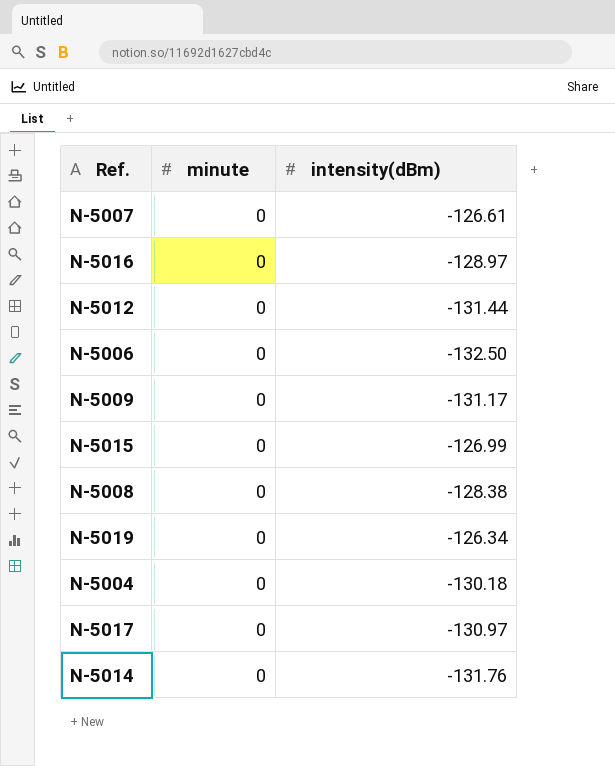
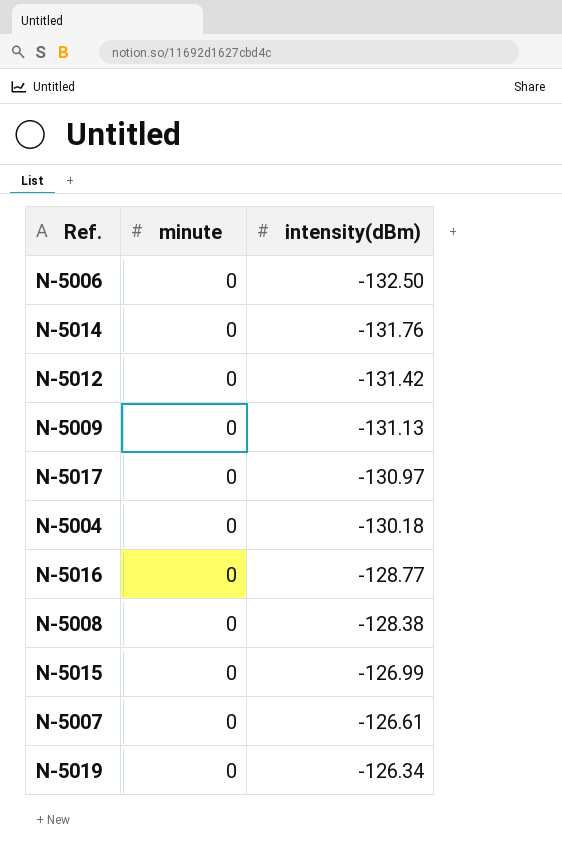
row order: none -> intensity(dBm) ascending
N-5012 | intensity(dBm): -131.44 -> -131.42
N-5009 | intensity(dBm): -131.17 -> -131.13
N-5016 | intensity(dBm): -128.97 -> -128.77

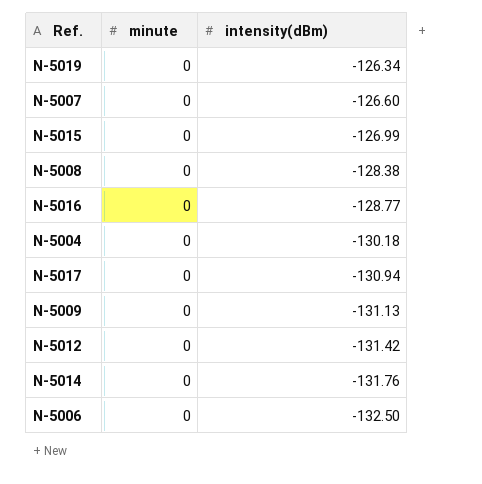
row order: intensity(dBm) ascending -> intensity(dBm) descending
N-5007 | intensity(dBm): -126.61 -> -126.60
N-5017 | intensity(dBm): -130.97 -> -130.94

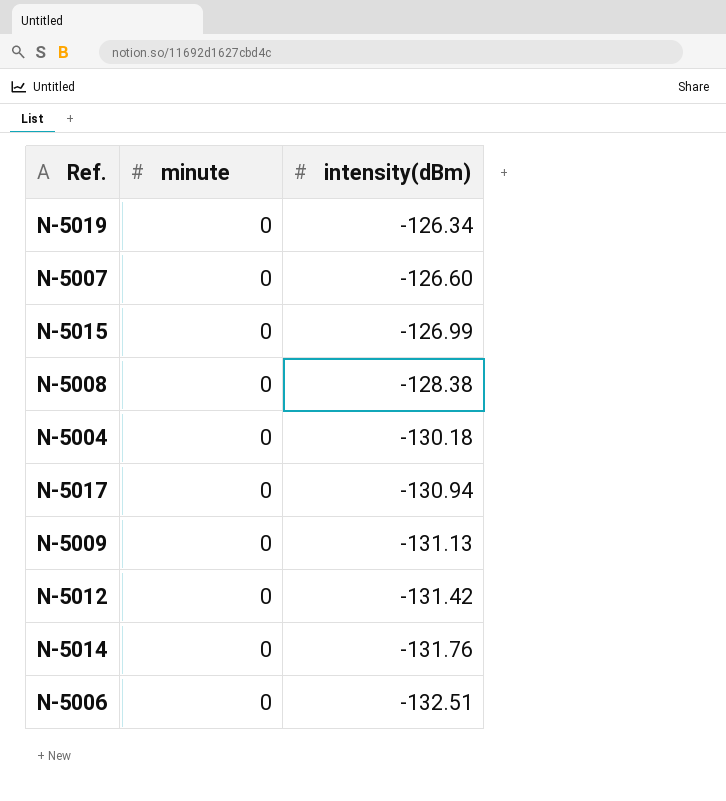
row N-5016: 0 | -128.77 -> none
N-5006 | intensity(dBm): -132.50 -> -132.51

